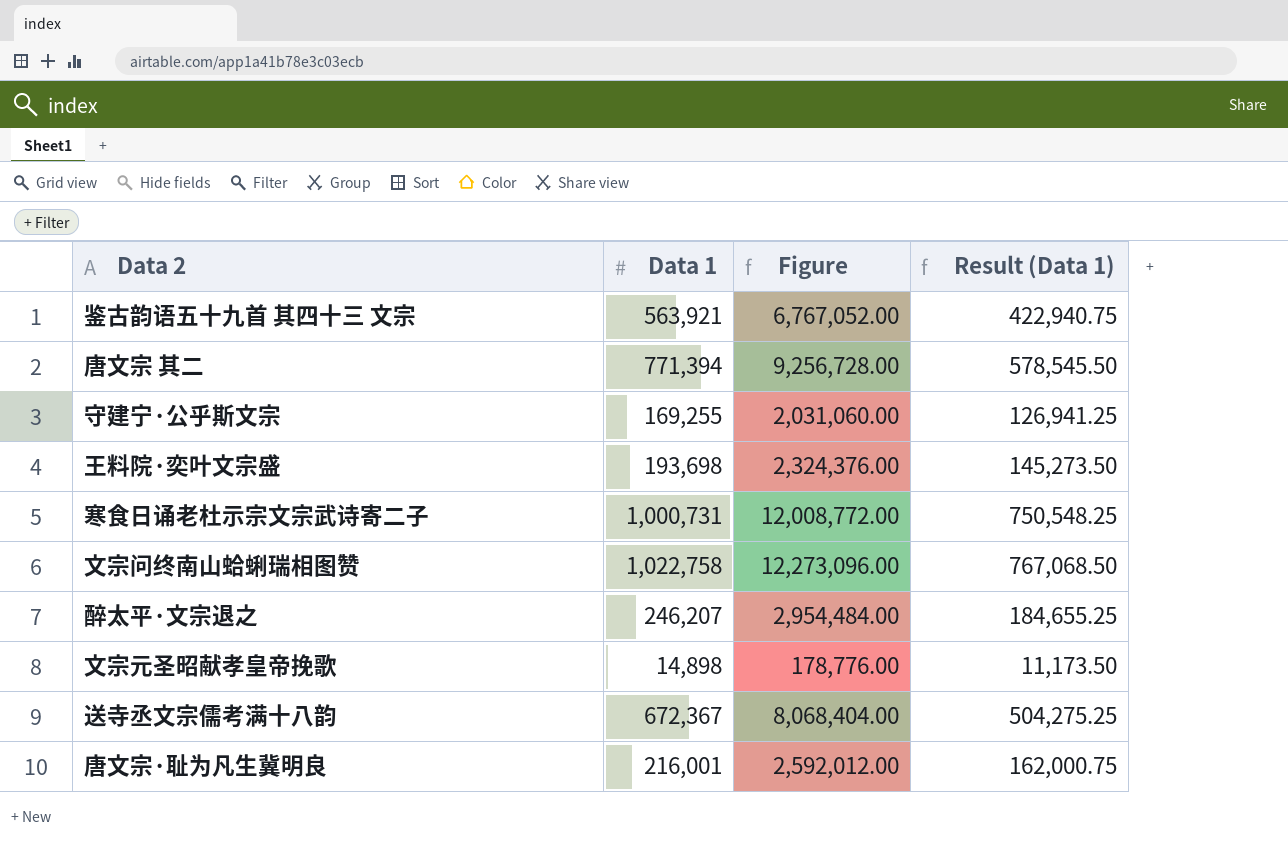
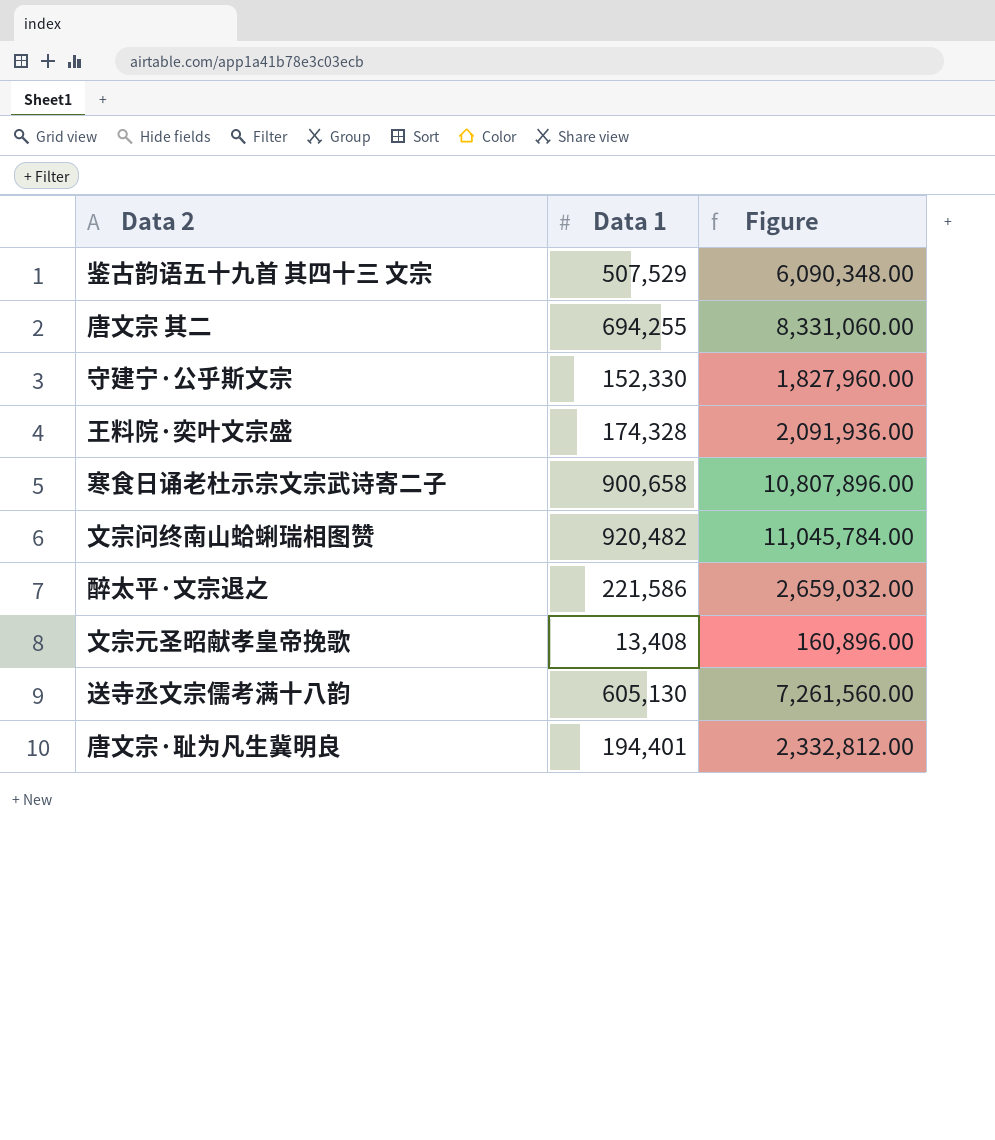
column Result (Data 1) | formula: [Data 1] * 0.75 -> none
鉴古韵语五十九首 其四十三 文宗 | Data 1: 563,921 -> 507,529
鉴古韵语五十九首 其四十三 文宗 | Figure: 6,767,052.00 -> 6,090,348.00
唐文宗 其二 | Data 1: 771,394 -> 694,255
唐文宗 其二 | Figure: 9,256,728.00 -> 8,331,060.00
守建宁·公乎斯文宗 | Data 1: 169,255 -> 152,330
守建宁·公乎斯文宗 | Figure: 2,031,060.00 -> 1,827,960.00
王料院·奕叶文宗盛 | Data 1: 193,698 -> 174,328
王料院·奕叶文宗盛 | Figure: 2,324,376.00 -> 2,091,936.00
寒食日诵老杜示宗文宗武诗寄二子 | Data 1: 1,000,731 -> 900,658
寒食日诵老杜示宗文宗武诗寄二子 | Figure: 12,008,772.00 -> 10,807,896.00
文宗问终南山蛤蜊瑞相图赞 | Data 1: 1,022,758 -> 920,482
文宗问终南山蛤蜊瑞相图赞 | Figure: 12,273,096.00 -> 11,045,784.00
醉太平·文宗退之 | Data 1: 246,207 -> 221,586
醉太平·文宗退之 | Figure: 2,954,484.00 -> 2,659,032.00
文宗元圣昭献孝皇帝挽歌 | Data 1: 14,898 -> 13,408
文宗元圣昭献孝皇帝挽歌 | Figure: 178,776.00 -> 160,896.00
送寺丞文宗儒考满十八韵 | Data 1: 672,367 -> 605,130
送寺丞文宗儒考满十八韵 | Figure: 8,068,404.00 -> 7,261,560.00
唐文宗·耻为凡生冀明良 | Data 1: 216,001 -> 194,401
唐文宗·耻为凡生冀明良 | Figure: 2,592,012.00 -> 2,332,812.00

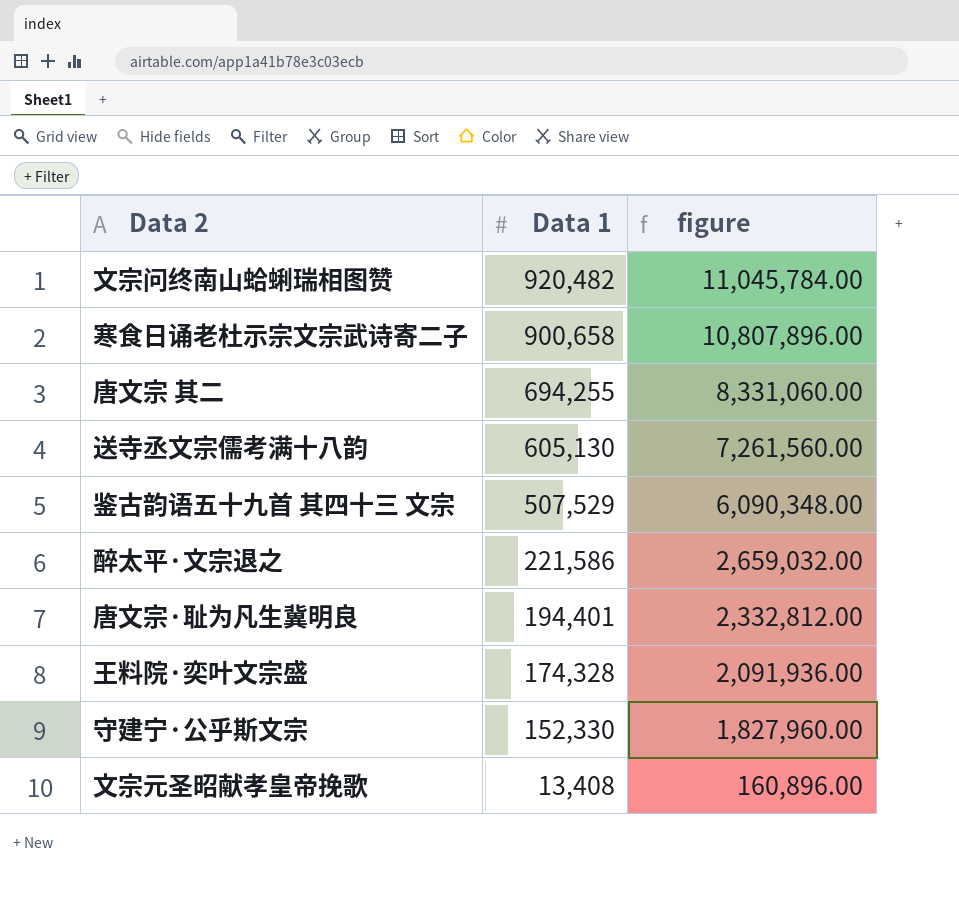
row order: none -> Data 1 descending
column name: Figure -> figure

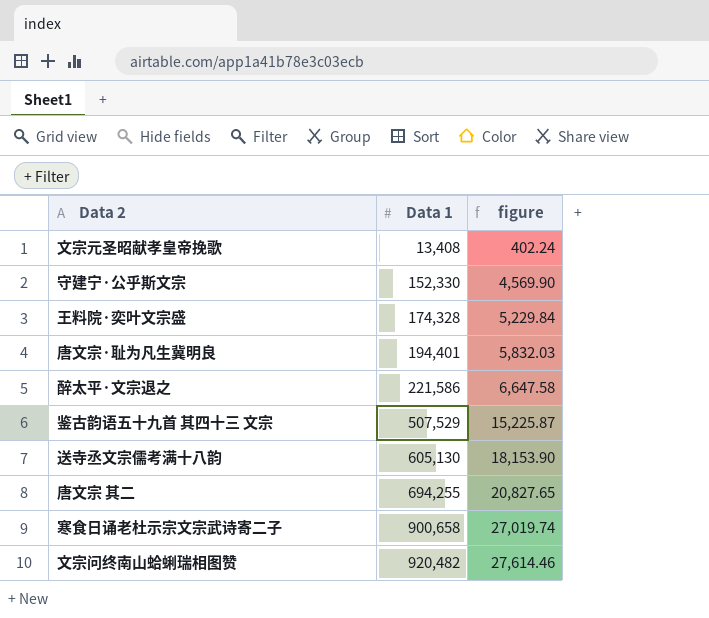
row order: Data 1 descending -> Data 1 ascending
column figure | formula: [Data 1] * 12 -> [Data 1] * 0.03

